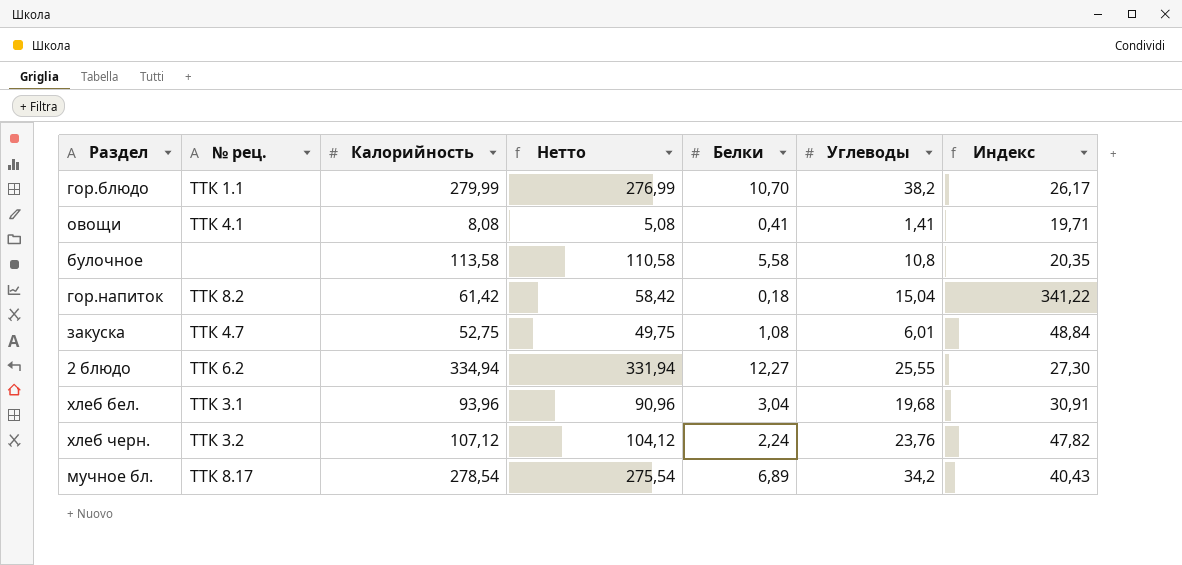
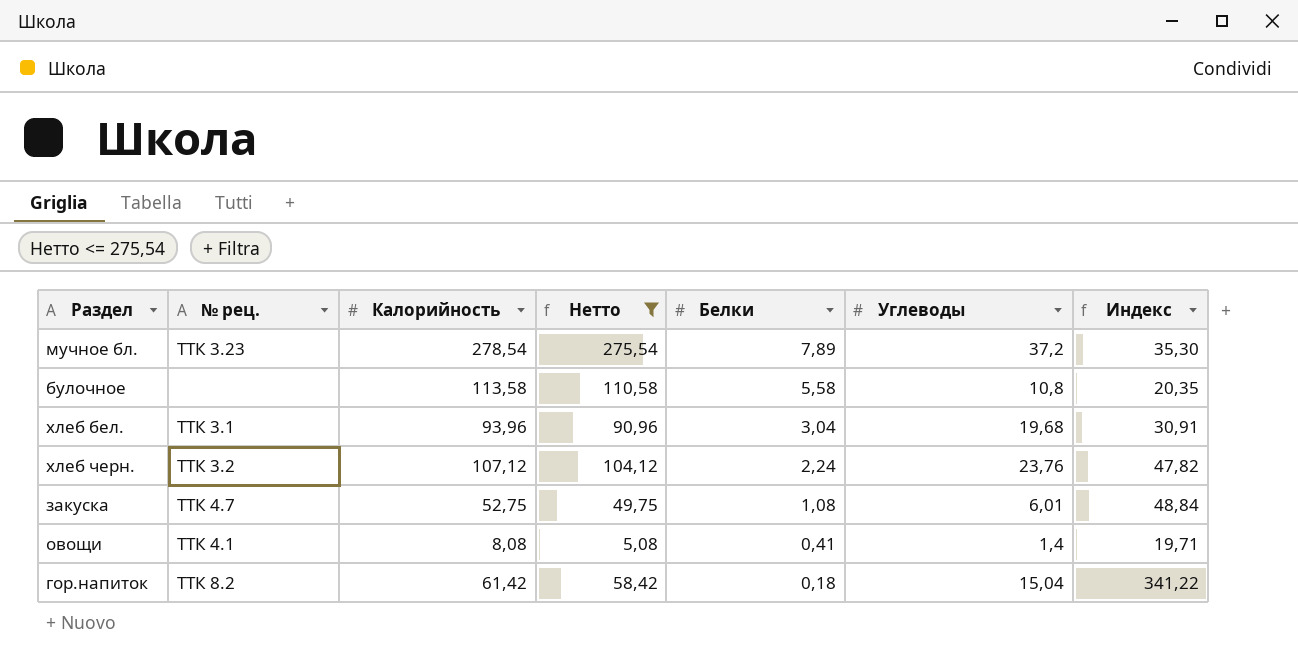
filter: none -> Нетто <= 275,54
row order: none -> Белки descending
мучное бл. | № рец.: ТТК 8.17 -> ТТК 3.23
мучное бл. | Белки: 6,89 -> 7,89
мучное бл. | Углеводы: 34,2 -> 37,2
мучное бл. | Индекс: 40,43 -> 35,30
овощи | Углеводы: 1,41 -> 1,4

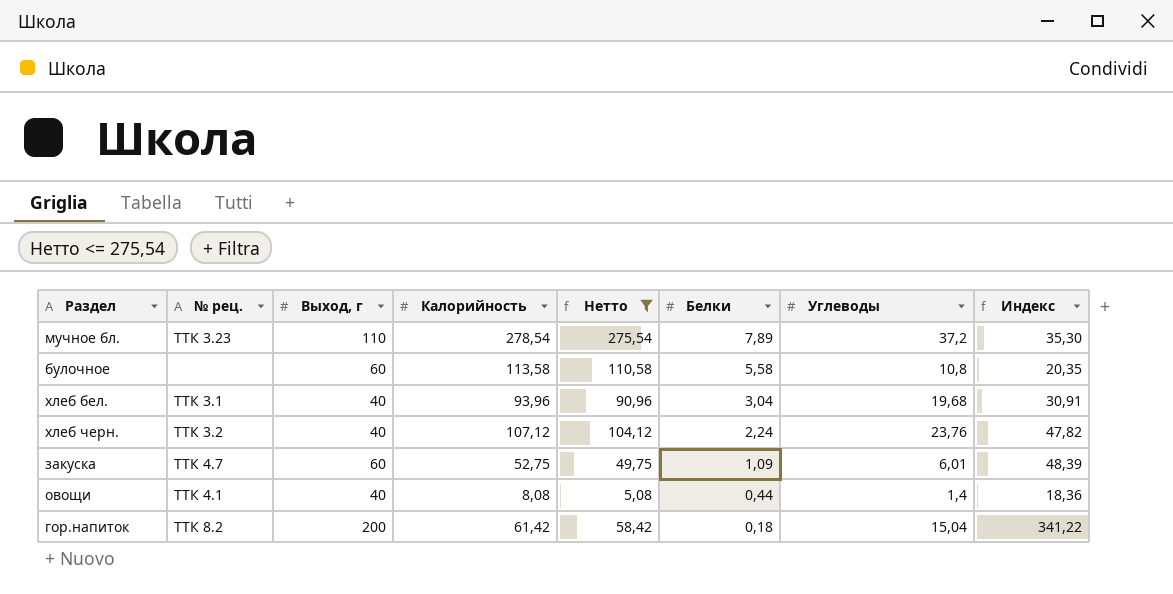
column Выход, г | position: none -> 3
закуска | Белки: 1,08 -> 1,09
закуска | Индекс: 48,84 -> 48,39
овощи | Белки: 0,41 -> 0,44
овощи | Индекс: 19,71 -> 18,36

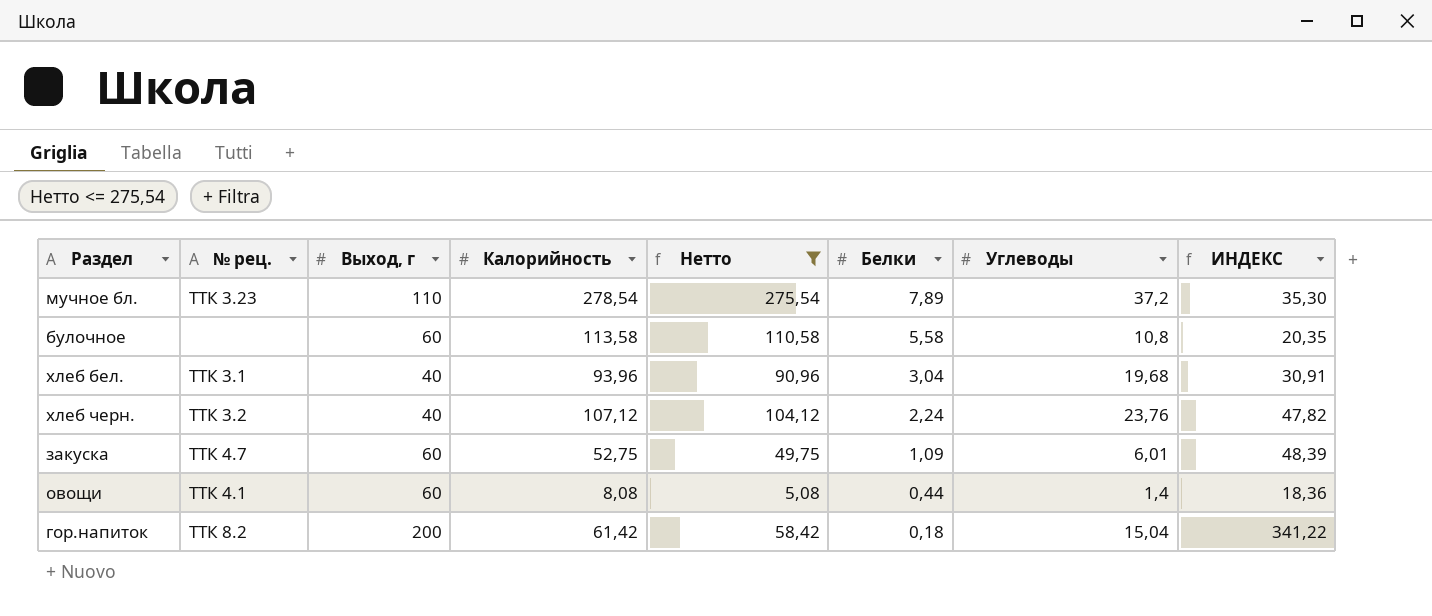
column name: Индекс -> ИНДЕКС
овощи | Выход, г: 40 -> 60

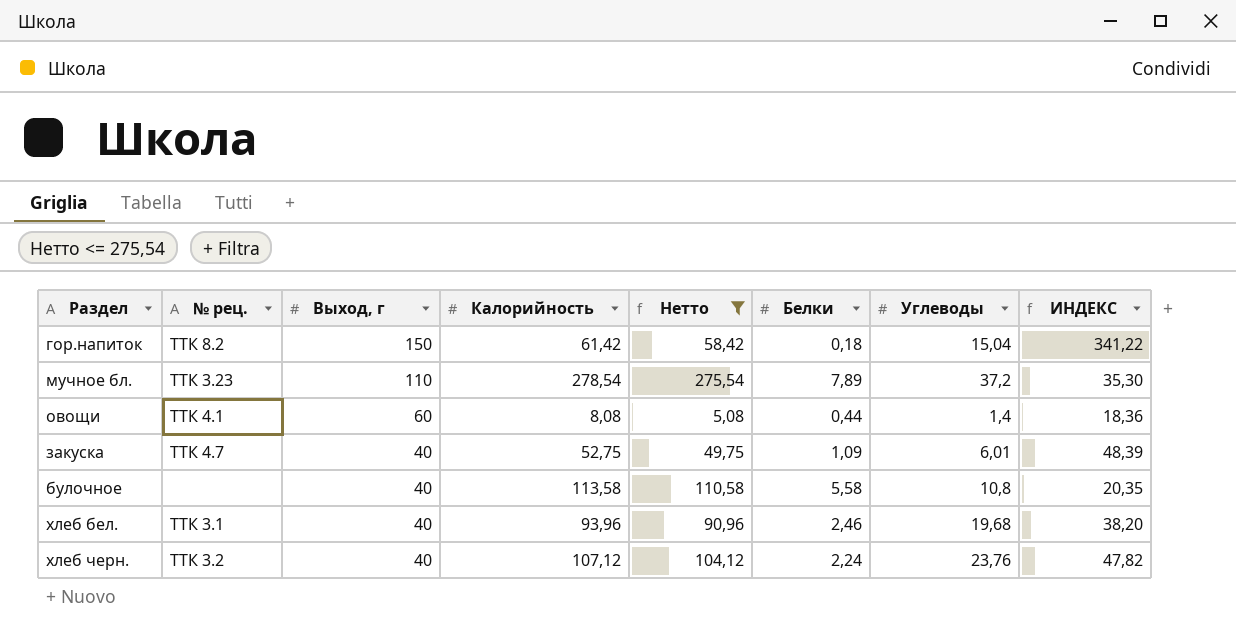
row order: Белки descending -> Выход, г descending
гор.напиток | Выход, г: 200 -> 150
закуска | Выход, г: 60 -> 40
булочное | Выход, г: 60 -> 40
хлеб бел. | Белки: 3,04 -> 2,46
хлеб бел. | ИНДЕКС: 30,91 -> 38,20

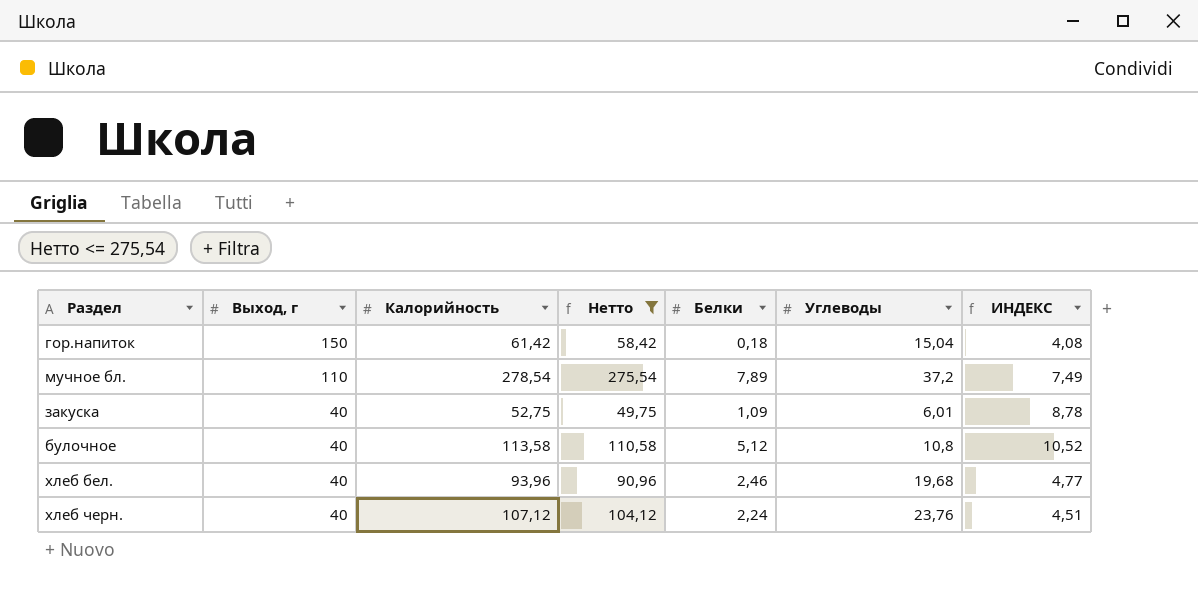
column № рец. | position: 2 -> none
column ИНДЕКС | formula: [Калорийность] / [Белки] -> [Калорийность] / [Углеводы]
row овощи: ТТК 4.1 | 60 | 8,08 | 5,08 | 0,44 | 1,4 | 18,36 -> none
булочное | Белки: 5,58 -> 5,12

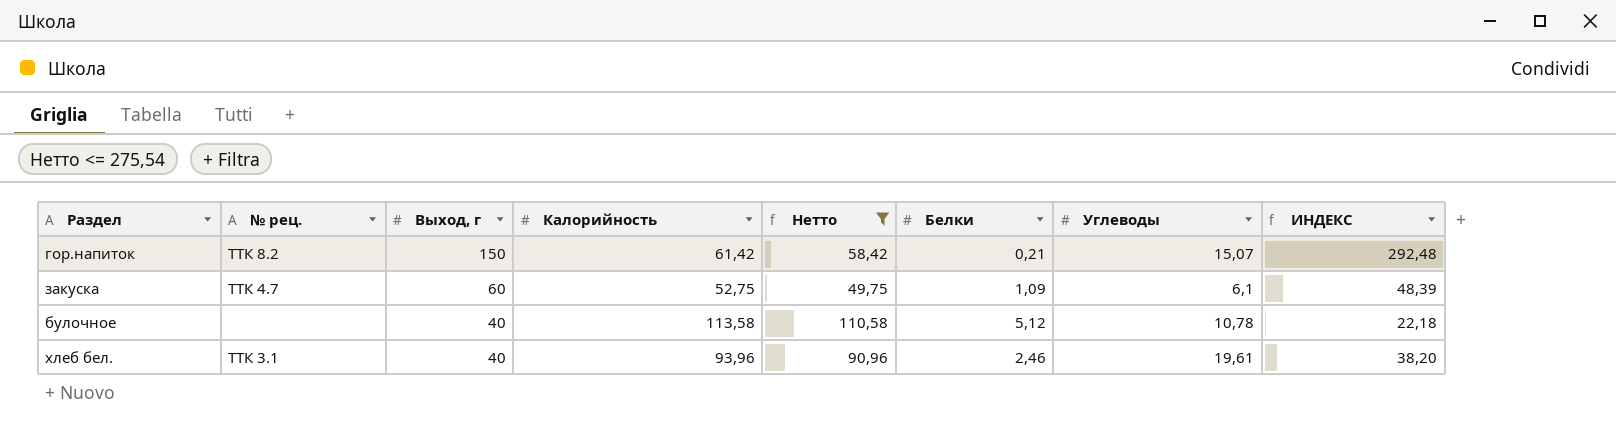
column № рец. | position: none -> 2
column ИНДЕКС | formula: [Калорийность] / [Углеводы] -> [Калорийность] / [Белки]
row мучное бл.: 110 | 278,54 | 275,54 | 7,89 | 37,2 | 7,49 -> none
row хлеб черн.: 40 | 107,12 | 104,12 | 2,24 | 23,76 | 4,51 -> none
гор.напиток | Белки: 0,18 -> 0,21
гор.напиток | Углеводы: 15,04 -> 15,07
закуска | Выход, г: 40 -> 60
закуска | Углеводы: 6,01 -> 6,1
булочное | Углеводы: 10,8 -> 10,78
хлеб бел. | Углеводы: 19,68 -> 19,61

